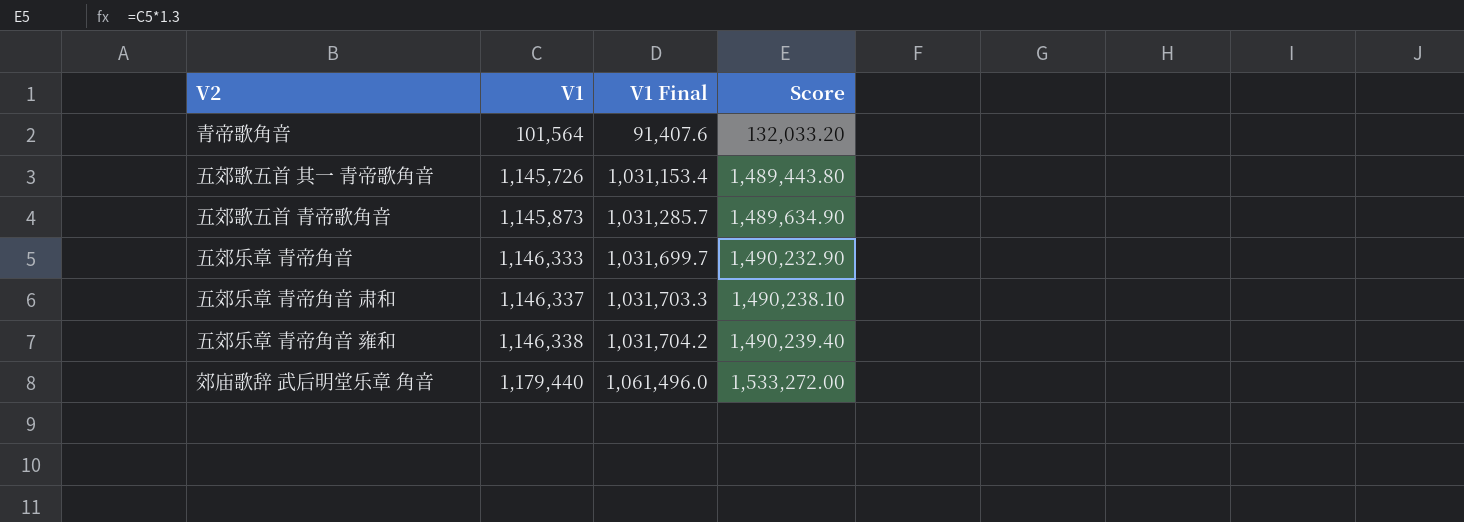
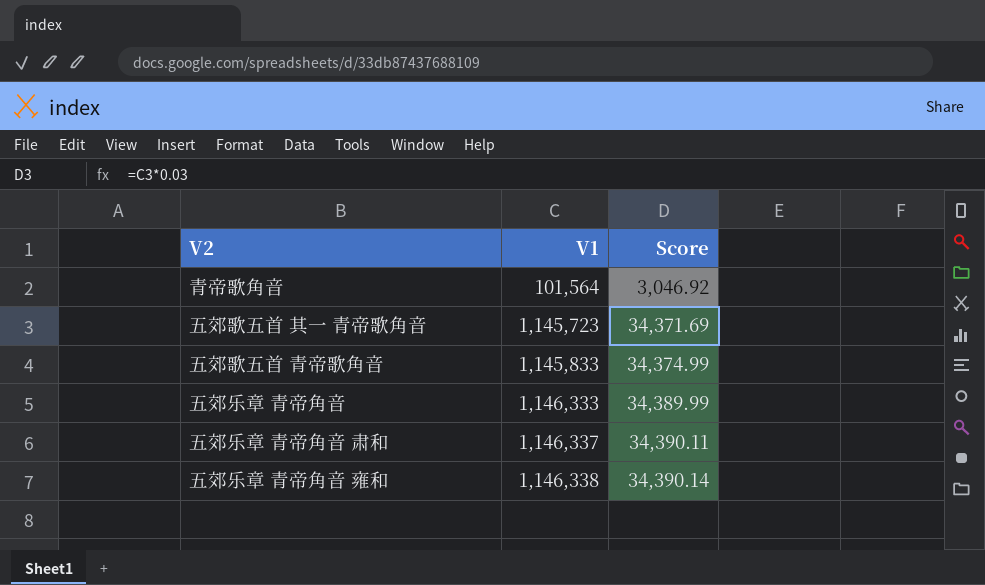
column V1 Final | formula: [V1] * 0.9 -> none
column Score | formula: [V1] * 1.3 -> [V1] * 0.03
row 郊庙歌辞 武后明堂乐章 角音: 1,179,440 | 1,061,496.0 | 1,533,272.00 -> none
五郊歌五首 其一 青帝歌角音 | V1: 1,145,726 -> 1,145,723
五郊歌五首 青帝歌角音 | V1: 1,145,873 -> 1,145,833

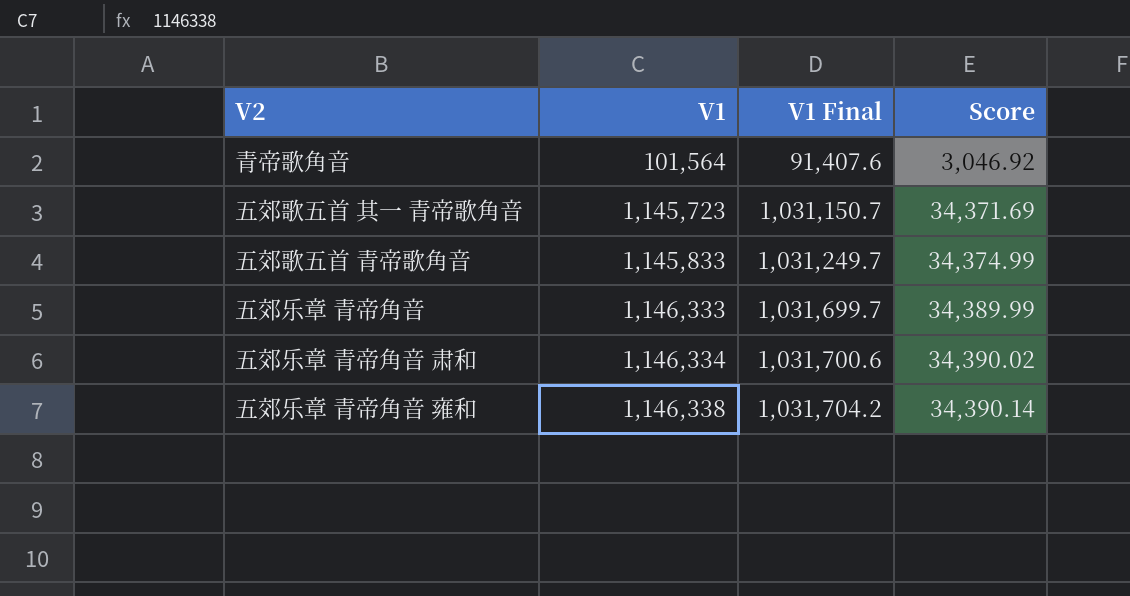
column V1 Final | formula: none -> [V1] * 0.9
五郊乐章 青帝角音 肃和 | V1: 1,146,337 -> 1,146,334
五郊乐章 青帝角音 肃和 | Score: 34,390.11 -> 34,390.02

